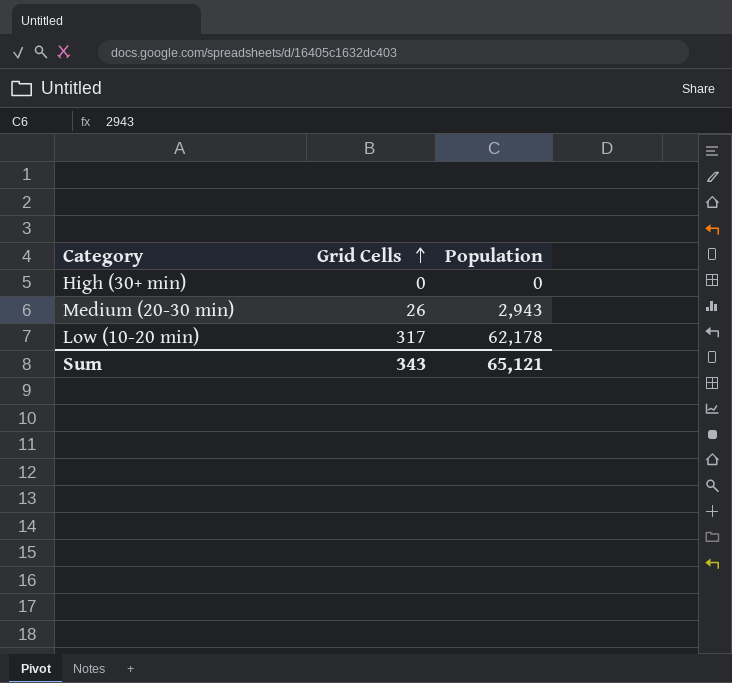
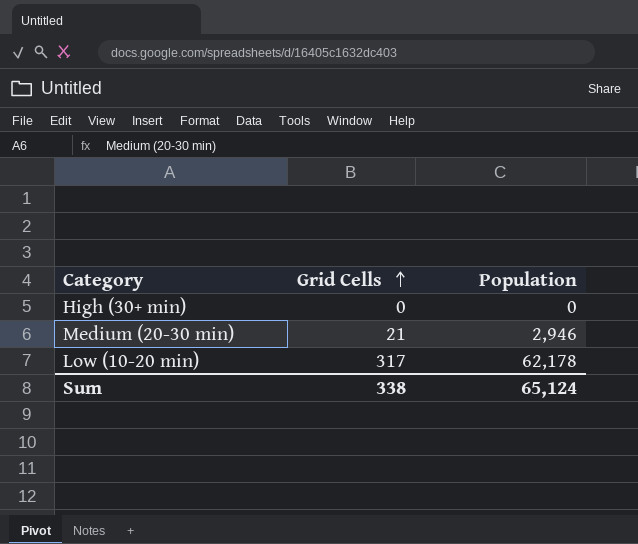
Medium (20-30 min) | Grid Cells: 26 -> 21
Medium (20-30 min) | Population: 2,943 -> 2,946
Sum | Grid Cells: 343 -> 338
Sum | Population: 65,121 -> 65,124

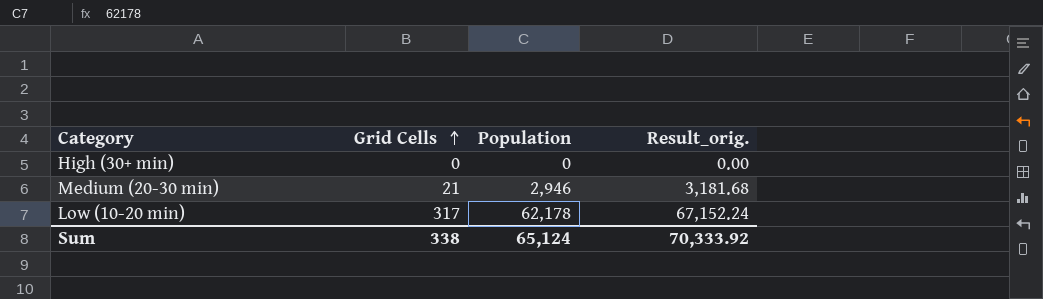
column Result_orig. | formula: none -> [Population] * 1.08

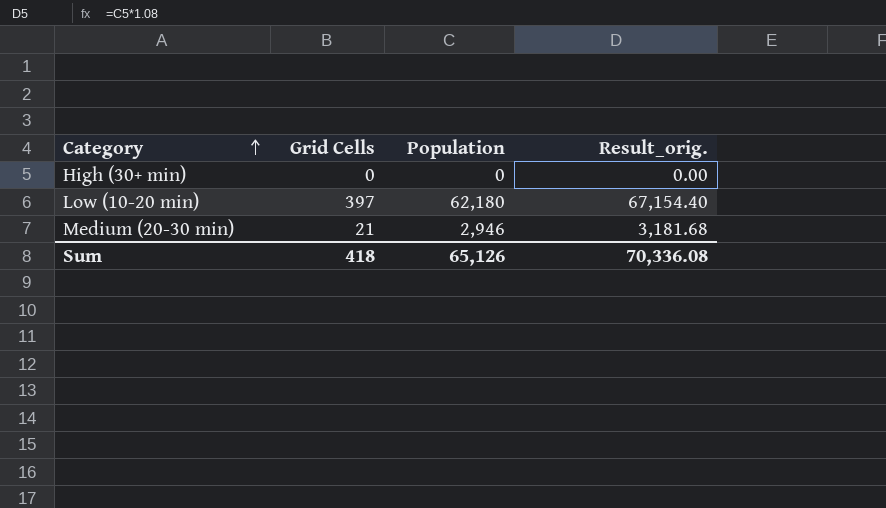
row order: Grid Cells ascending -> Category ascending
Low (10-20 min) | Grid Cells: 317 -> 397
Low (10-20 min) | Population: 62,178 -> 62,180
Low (10-20 min) | Result_orig.: 67,152.24 -> 67,154.40
Sum | Grid Cells: 338 -> 418
Sum | Population: 65,124 -> 65,126
Sum | Result_orig.: 70,333.92 -> 70,336.08

